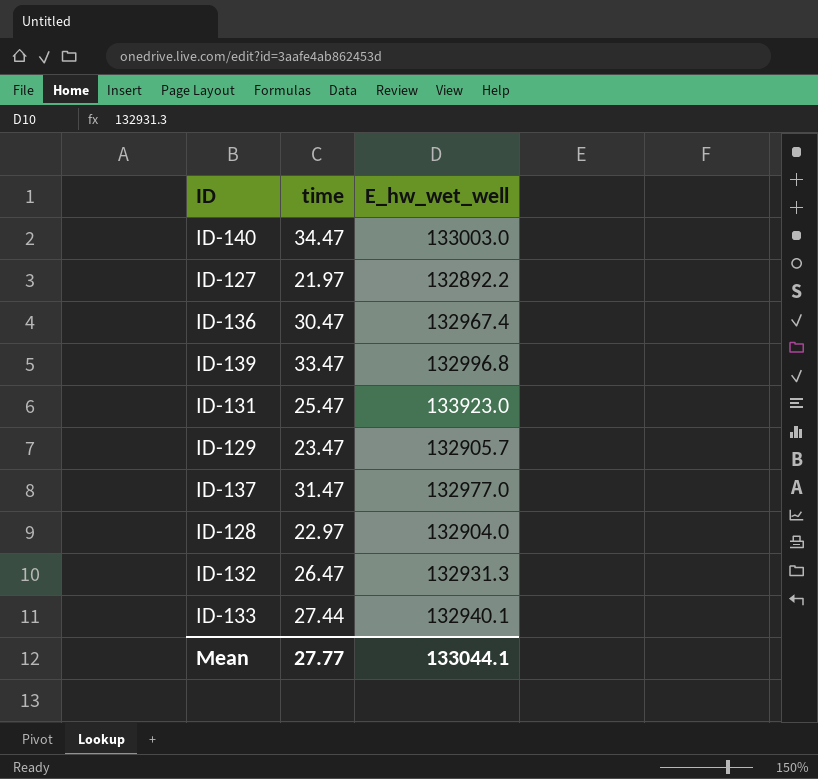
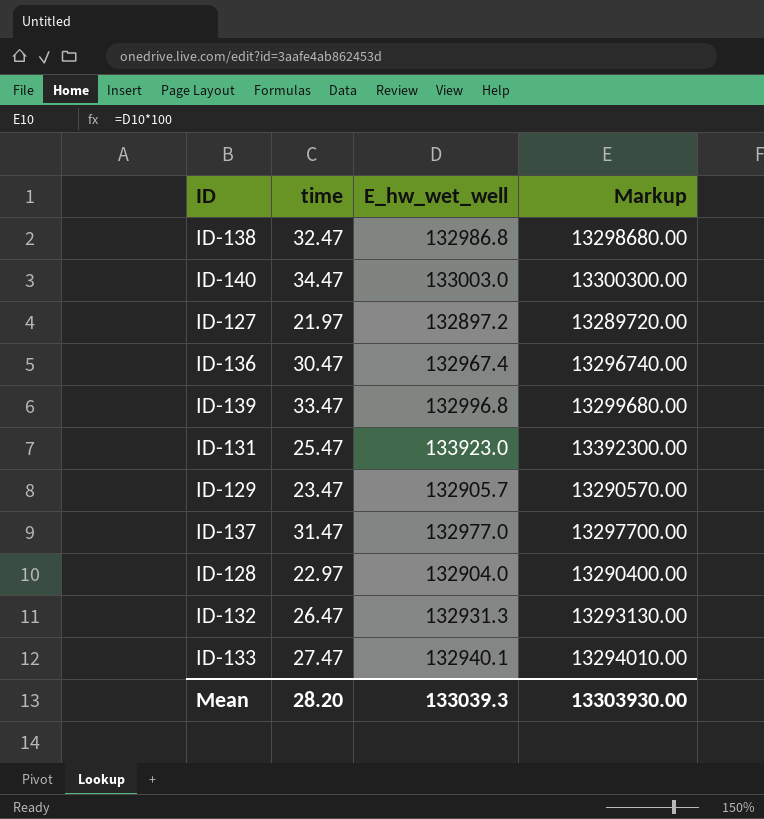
column Markup | formula: none -> [E_hw_wet_well] * 100
row ID-138: none -> 32.47 | 132986.8 | 13298680.00
ID-127 | E_hw_wet_well: 132892.2 -> 132897.2
ID-133 | time: 27.44 -> 27.47
Mean | time: 27.77 -> 28.20
Mean | E_hw_wet_well: 133044.1 -> 133039.3

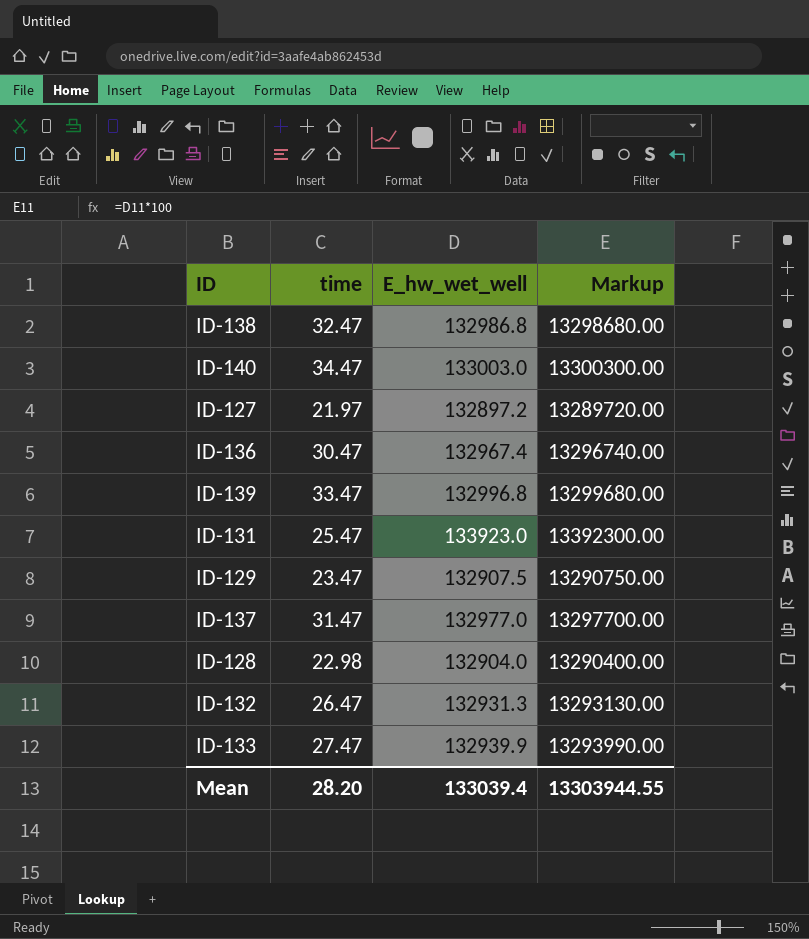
ID-129 | E_hw_wet_well: 132905.7 -> 132907.5
ID-129 | Markup: 13290570.00 -> 13290750.00
ID-128 | time: 22.97 -> 22.98
ID-133 | E_hw_wet_well: 132940.1 -> 132939.9
ID-133 | Markup: 13294010.00 -> 13293990.00
Mean | E_hw_wet_well: 133039.3 -> 133039.4
Mean | Markup: 13303930.00 -> 13303944.55

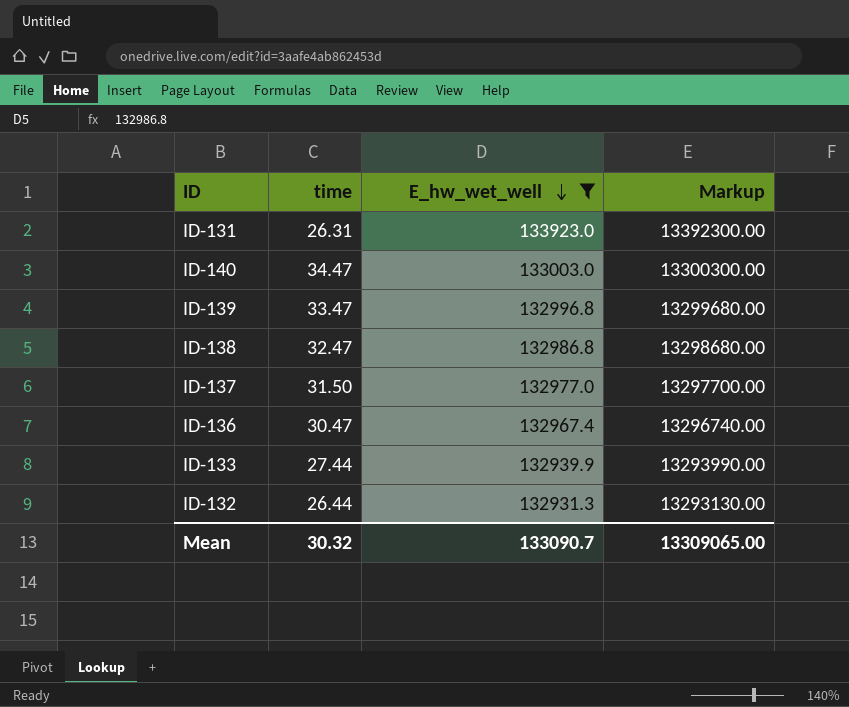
filter: none -> E_hw_wet_well >= 132931.3
row order: none -> E_hw_wet_well descending
ID-131 | time: 25.47 -> 26.31
ID-137 | time: 31.47 -> 31.50
ID-133 | time: 27.47 -> 27.44
ID-132 | time: 26.47 -> 26.44
Mean | time: 28.20 -> 30.32
Mean | E_hw_wet_well: 133039.4 -> 133090.7
Mean | Markup: 13303944.55 -> 13309065.00

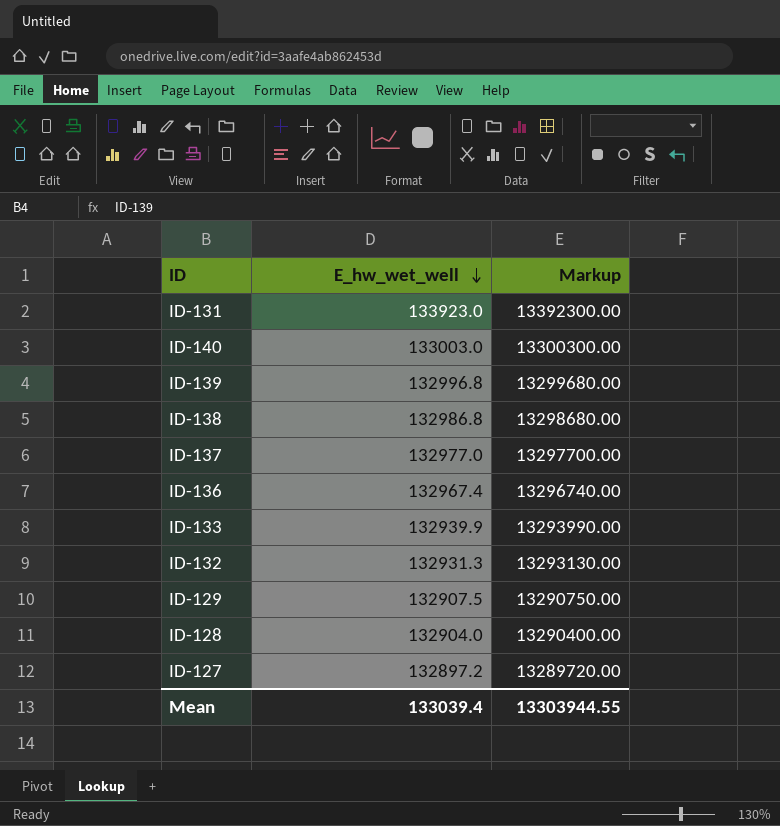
filter: E_hw_wet_well >= 132931.3 -> none
column time | position: 2 -> none
Mean | E_hw_wet_well: 133090.7 -> 133039.4
Mean | Markup: 13309065.00 -> 13303944.55

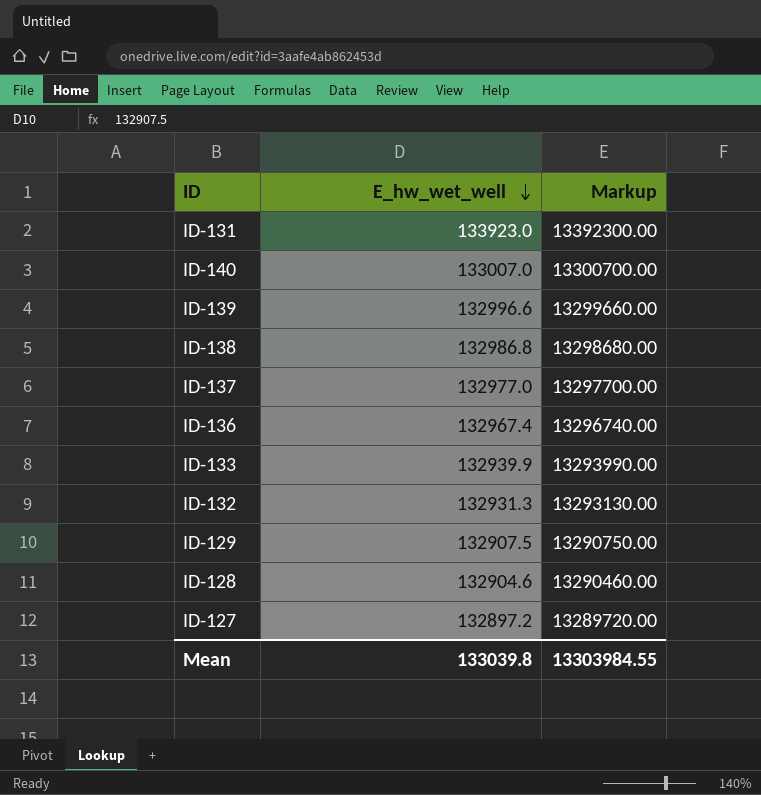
ID-140 | E_hw_wet_well: 133003.0 -> 133007.0
ID-140 | Markup: 13300300.00 -> 13300700.00
ID-139 | E_hw_wet_well: 132996.8 -> 132996.6
ID-139 | Markup: 13299680.00 -> 13299660.00
ID-128 | E_hw_wet_well: 132904.0 -> 132904.6
ID-128 | Markup: 13290400.00 -> 13290460.00
Mean | E_hw_wet_well: 133039.4 -> 133039.8
Mean | Markup: 13303944.55 -> 13303984.55

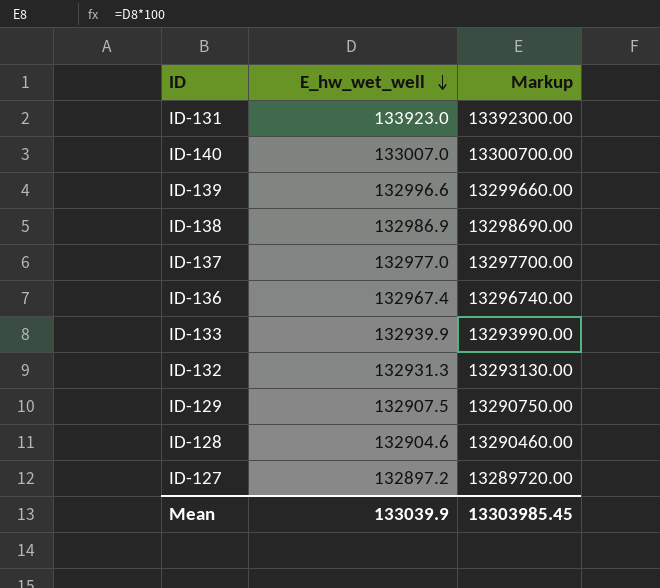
ID-138 | E_hw_wet_well: 132986.8 -> 132986.9
ID-138 | Markup: 13298680.00 -> 13298690.00
Mean | E_hw_wet_well: 133039.8 -> 133039.9
Mean | Markup: 13303984.55 -> 13303985.45

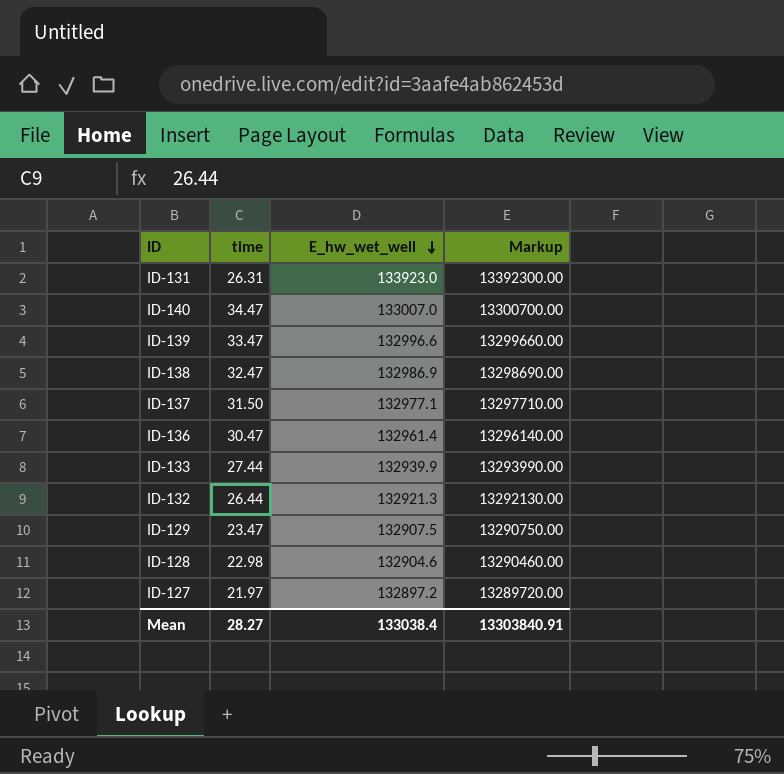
column time | position: none -> 2
ID-137 | E_hw_wet_well: 132977.0 -> 132977.1
ID-137 | Markup: 13297700.00 -> 13297710.00
ID-136 | E_hw_wet_well: 132967.4 -> 132961.4
ID-136 | Markup: 13296740.00 -> 13296140.00
ID-132 | E_hw_wet_well: 132931.3 -> 132921.3
ID-132 | Markup: 13293130.00 -> 13292130.00
Mean | E_hw_wet_well: 133039.9 -> 133038.4
Mean | Markup: 13303985.45 -> 13303840.91

